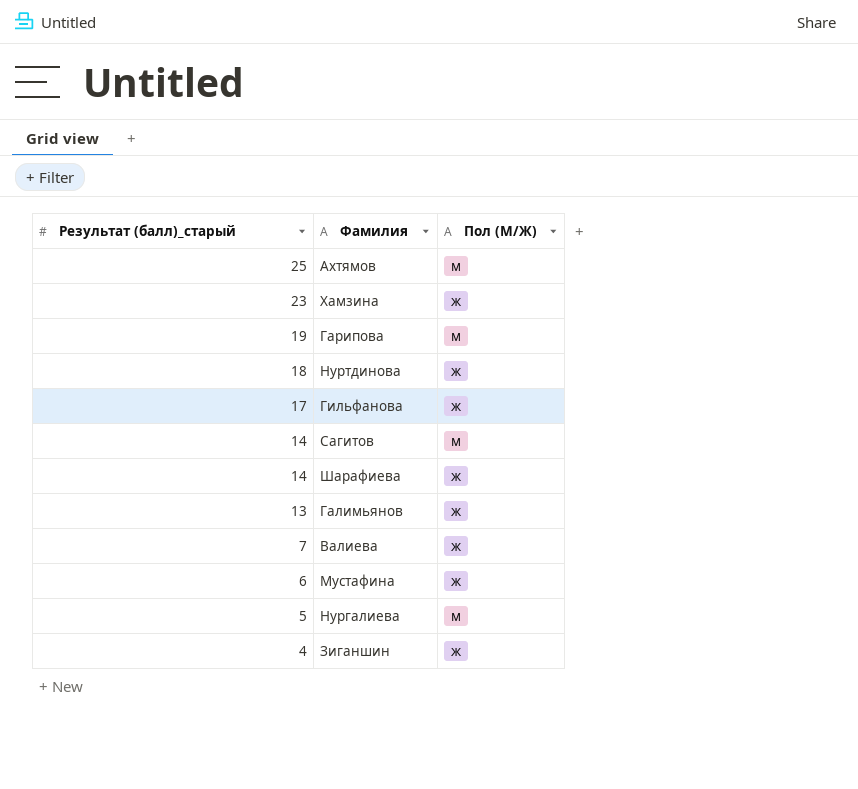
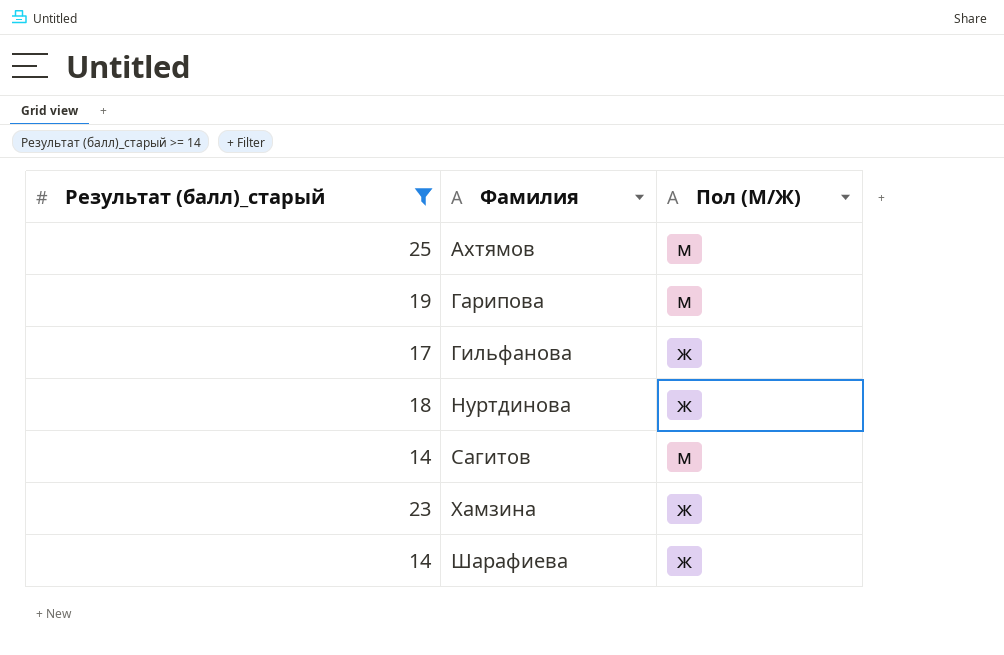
filter: none -> Результат (балл)_старый >= 14
row order: Результат (балл)_старый descending -> Фамилия ascending

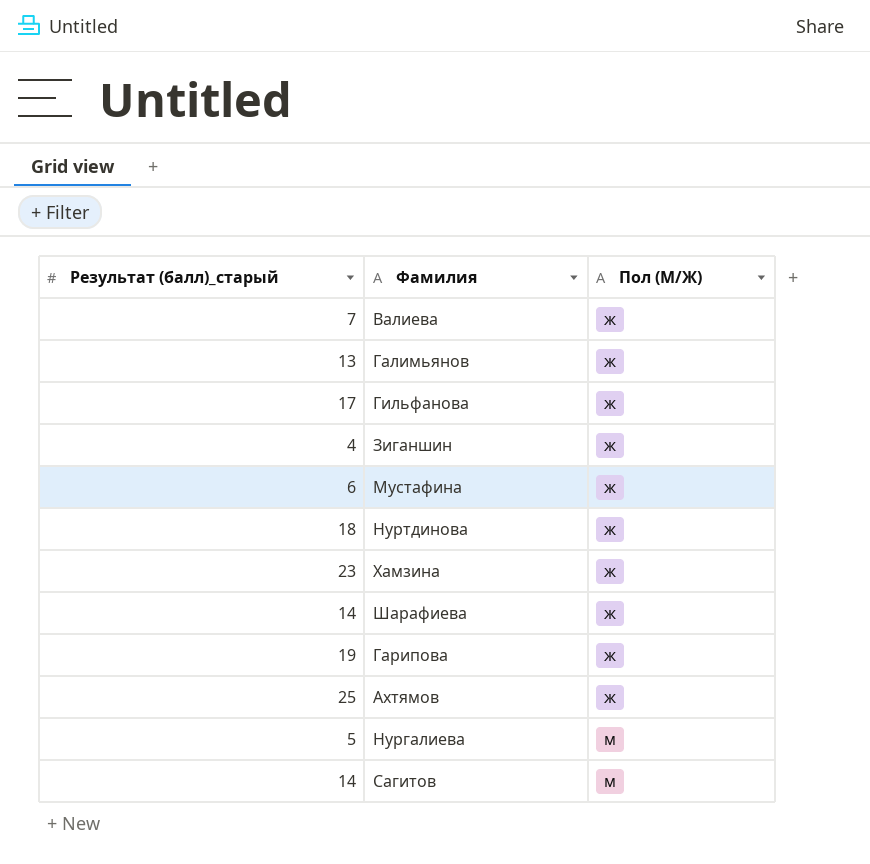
filter: Результат (балл)_старый >= 14 -> none
row order: Фамилия ascending -> Пол (М/Ж) ascending
Гарипова | Пол (М/Ж): м -> ж
Ахтямов | Пол (М/Ж): м -> ж

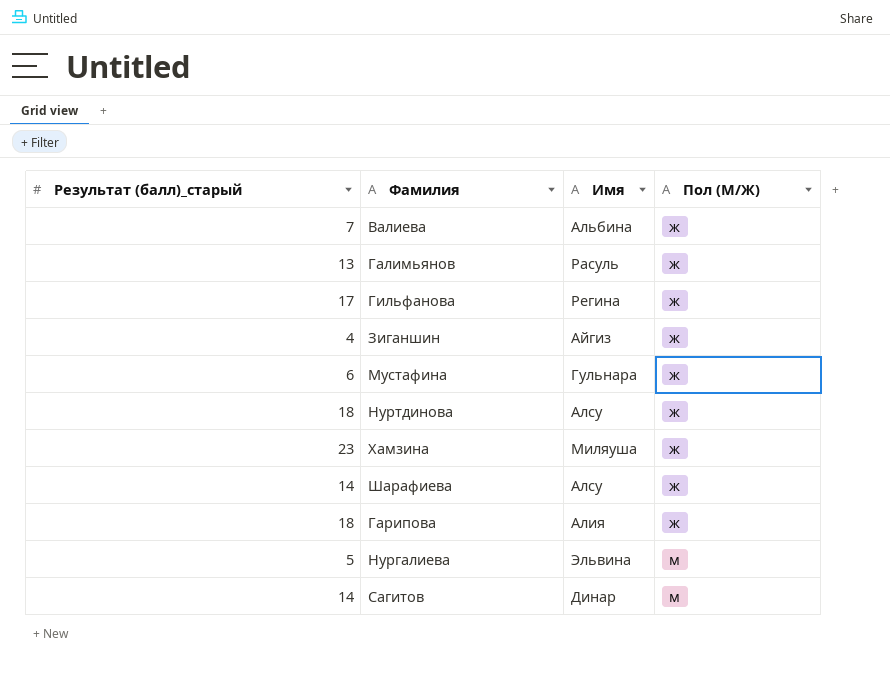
column Имя | position: none -> 3
row Ахтямов: 25 | ж -> none
Гарипова | Результат (балл)_старый: 19 -> 18

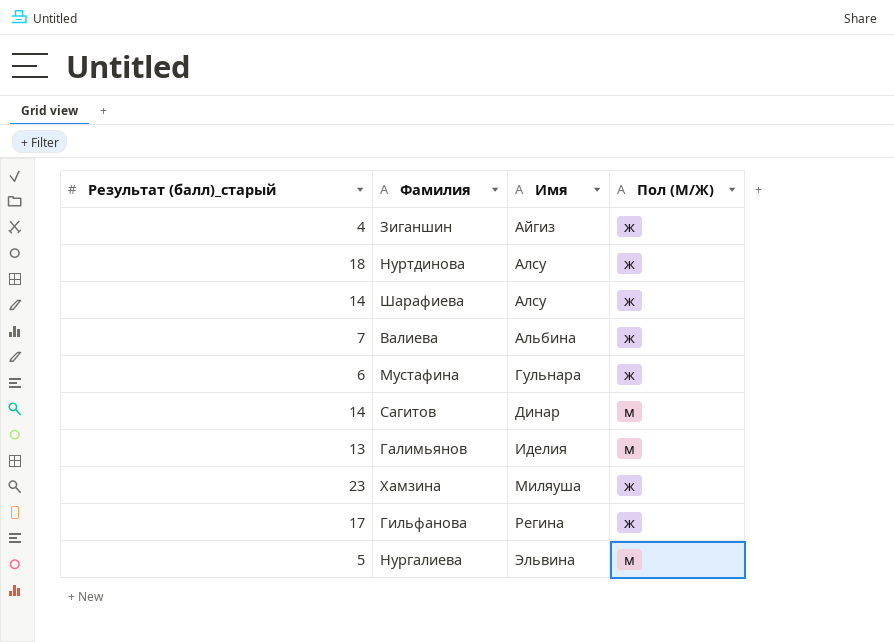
row order: Пол (М/Ж) ascending -> Имя ascending
row Гарипова: 18 | Алия | ж -> none
Галимьянов | Имя: Расуль -> Иделия
Галимьянов | Пол (М/Ж): ж -> м

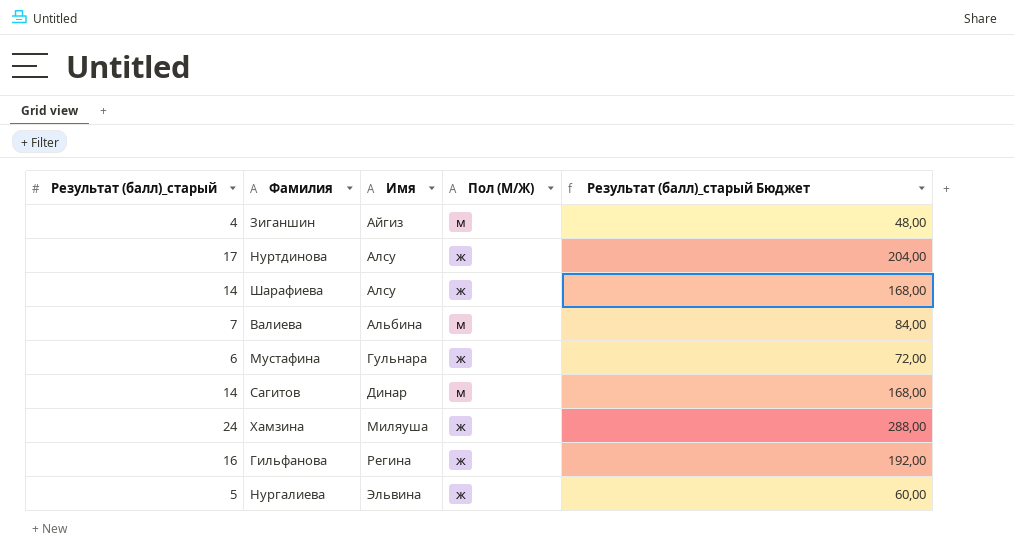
column Результат (балл)_старый Бюджет | formula: none -> [Результат (балл)_старый] * 12
row Галимьянов: 13 | Иделия | м -> none
Зиганшин | Пол (М/Ж): ж -> м
Нуртдинова | Результат (балл)_старый: 18 -> 17
Валиева | Пол (М/Ж): ж -> м
Хамзина | Результат (балл)_старый: 23 -> 24
Гильфанова | Результат (балл)_старый: 17 -> 16
Нургалиева | Пол (М/Ж): м -> ж

